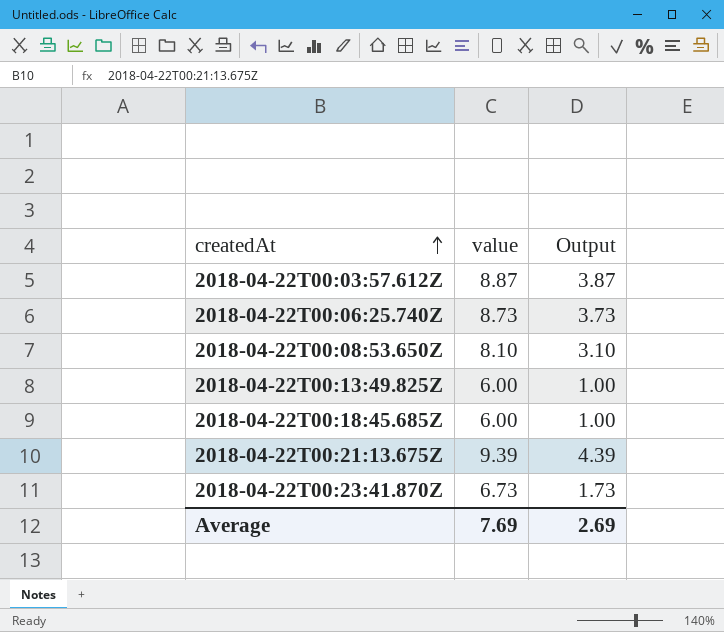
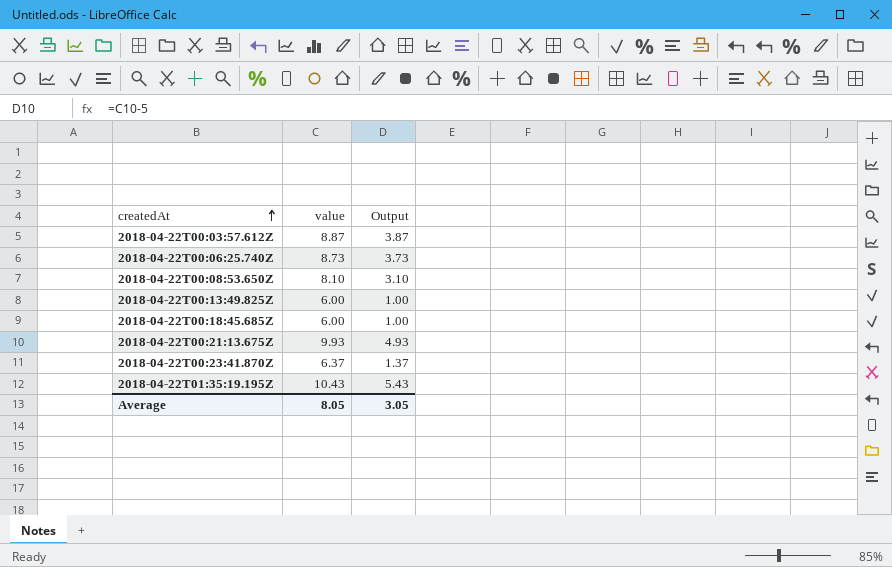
2018-04-22T00:21:13.675Z | value: 9.39 -> 9.93
2018-04-22T00:21:13.675Z | Output: 4.39 -> 4.93
2018-04-22T00:23:41.870Z | value: 6.73 -> 6.37
2018-04-22T00:23:41.870Z | Output: 1.73 -> 1.37
row 2018-04-22T01:35:19.195Z: none -> 10.43 | 5.43
Average | value: 7.69 -> 8.05
Average | Output: 2.69 -> 3.05

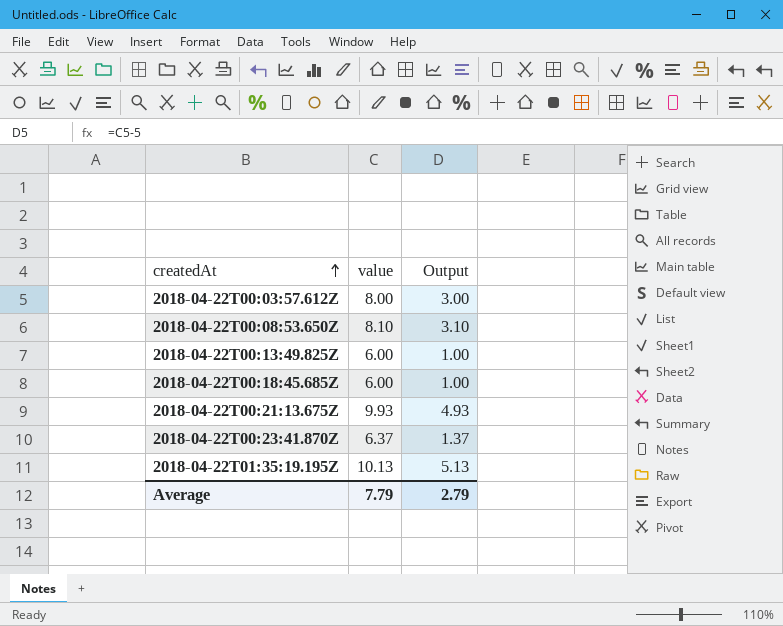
row 2018-04-22T00:06:25.740Z: 8.73 | 3.73 -> none
2018-04-22T00:03:57.612Z | value: 8.87 -> 8.00
2018-04-22T00:03:57.612Z | Output: 3.87 -> 3.00
2018-04-22T01:35:19.195Z | value: 10.43 -> 10.13
2018-04-22T01:35:19.195Z | Output: 5.43 -> 5.13
Average | value: 8.05 -> 7.79
Average | Output: 3.05 -> 2.79

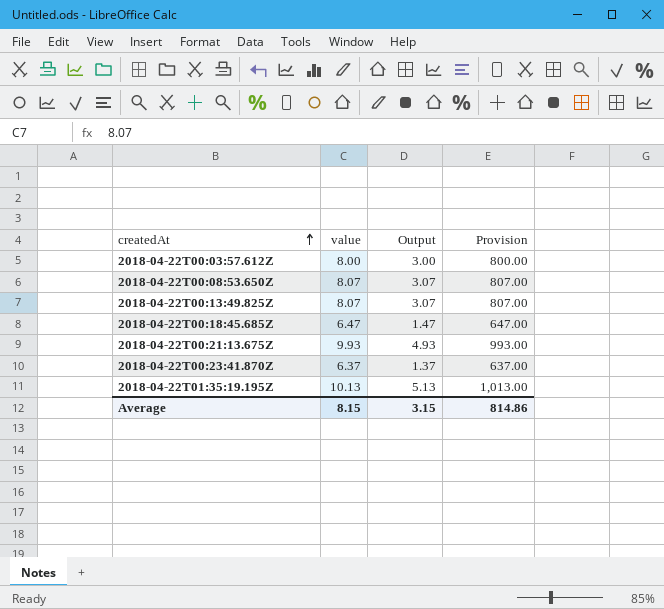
column Provision | formula: none -> [value] * 100
2018-04-22T00:08:53.650Z | value: 8.10 -> 8.07
2018-04-22T00:08:53.650Z | Output: 3.10 -> 3.07
2018-04-22T00:13:49.825Z | value: 6.00 -> 8.07
2018-04-22T00:13:49.825Z | Output: 1.00 -> 3.07
2018-04-22T00:18:45.685Z | value: 6.00 -> 6.47
2018-04-22T00:18:45.685Z | Output: 1.00 -> 1.47
Average | value: 7.79 -> 8.15
Average | Output: 2.79 -> 3.15

